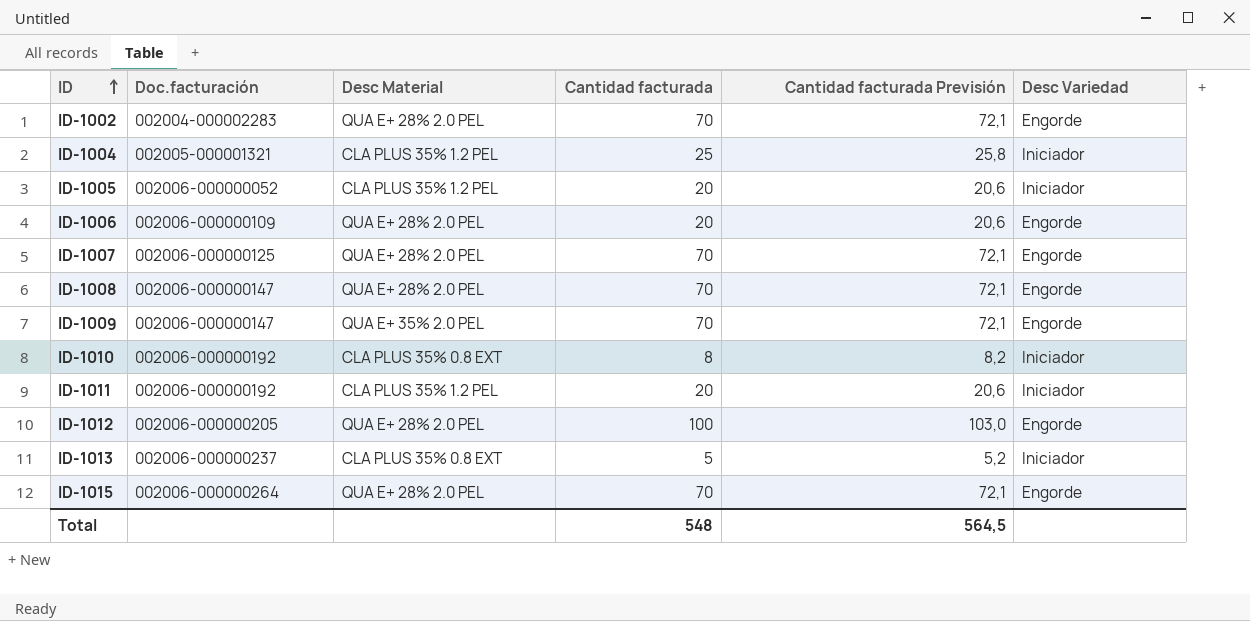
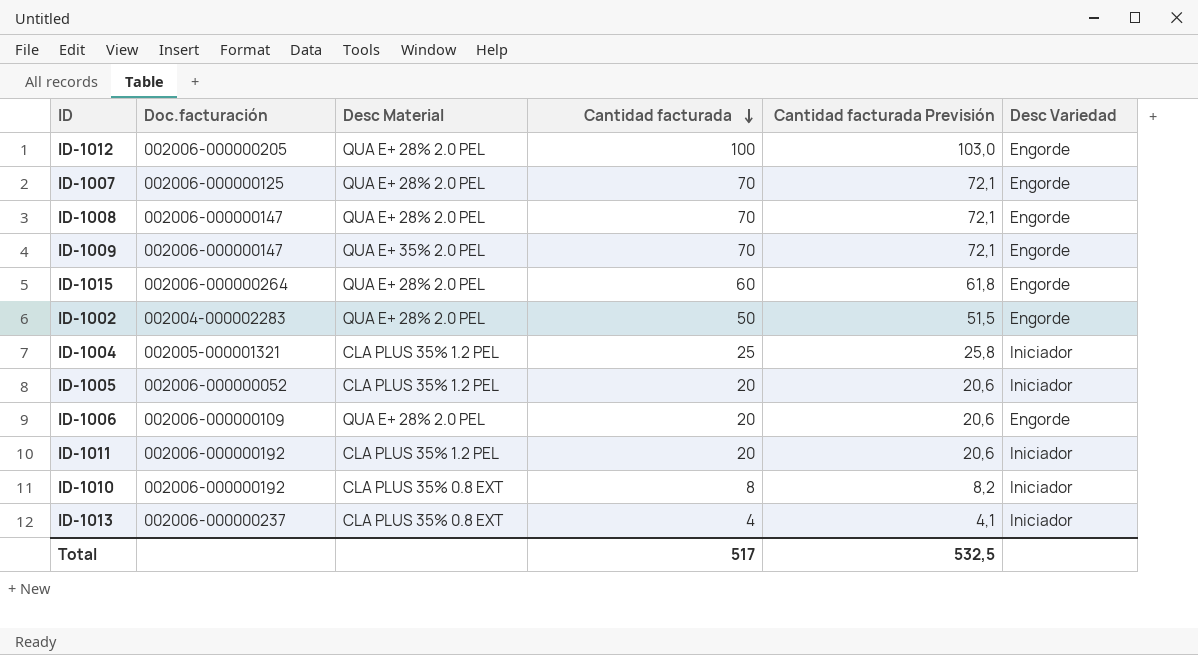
row order: ID ascending -> Cantidad facturada descending
ID-1015 | Cantidad facturada: 70 -> 60
ID-1015 | Cantidad facturada Previsión: 72,1 -> 61,8
ID-1002 | Cantidad facturada: 70 -> 50
ID-1002 | Cantidad facturada Previsión: 72,1 -> 51,5
ID-1013 | Cantidad facturada: 5 -> 4
ID-1013 | Cantidad facturada Previsión: 5,2 -> 4,1
Total | Cantidad facturada: 548 -> 517
Total | Cantidad facturada Previsión: 564,5 -> 532,5

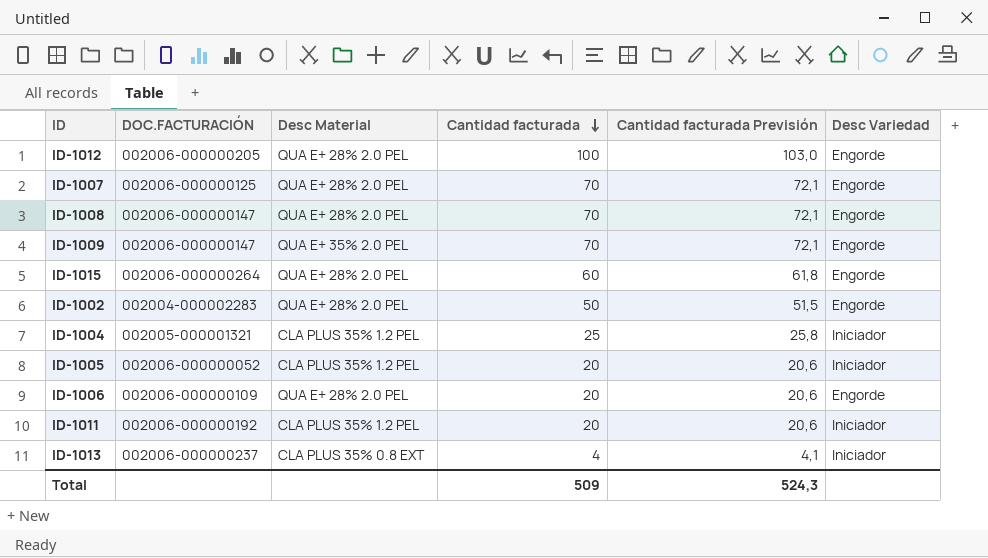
column name: Doc.facturación -> DOC.FACTURACIÓN
row ID-1010: 002006-000000192 | CLA PLUS 35% 0.8 EXT | 8 | 8,2 | Iniciador -> none
Total | Cantidad facturada: 517 -> 509
Total | Cantidad facturada Previsión: 532,5 -> 524,3

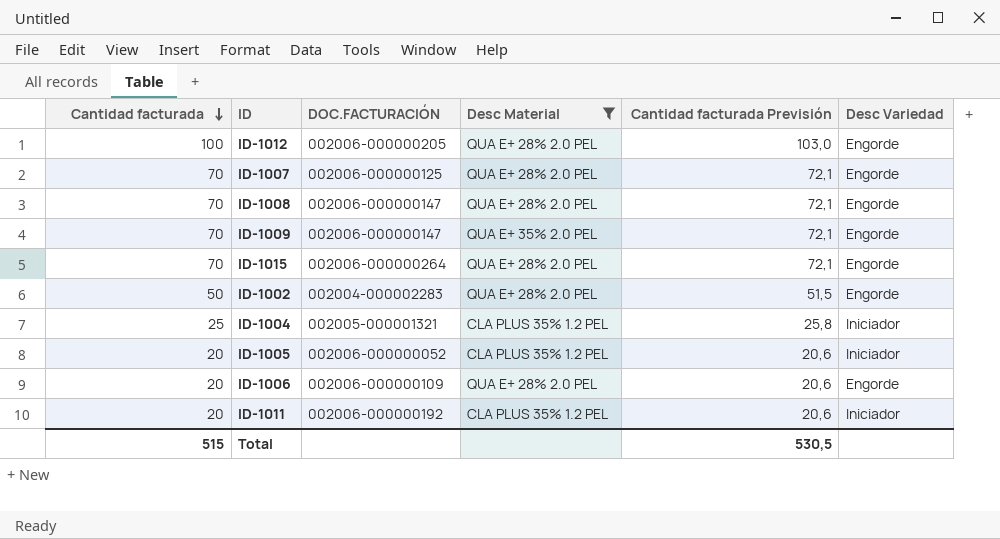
filter: none -> Desc Material != CLA PLUS 35% 0.8 EXT
column Cantidad facturada | position: 4 -> 1
ID-1015 | Cantidad facturada: 60 -> 70
ID-1015 | Cantidad facturada Previsión: 61,8 -> 72,1
Total | Cantidad facturada: 509 -> 515
Total | Cantidad facturada Previsión: 524,3 -> 530,5

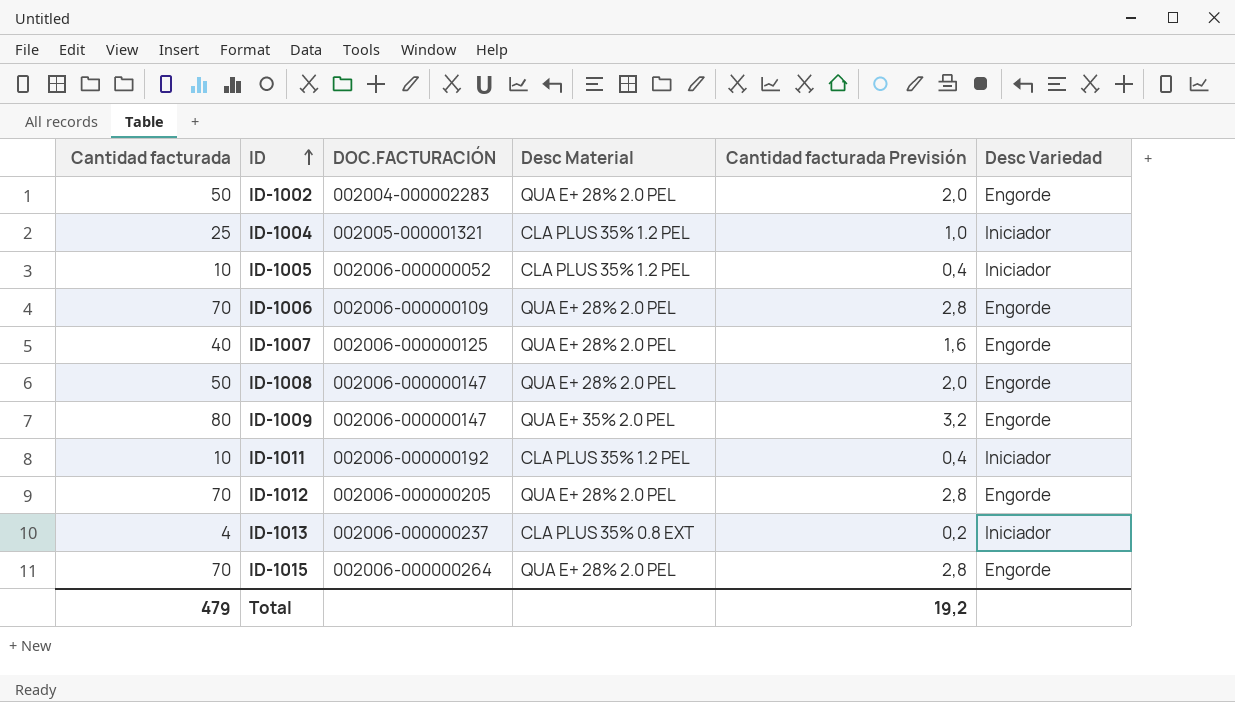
filter: Desc Material != CLA PLUS 35% 0.8 EXT -> none
row order: Cantidad facturada descending -> ID ascending
column Cantidad facturada Previsión | formula: [Cantidad facturada] * 1,03 -> [Cantidad facturada] * 0,04
ID-1005 | Cantidad facturada: 20 -> 10
ID-1006 | Cantidad facturada: 20 -> 70
ID-1007 | Cantidad facturada: 70 -> 40
ID-1008 | Cantidad facturada: 70 -> 50
ID-1009 | Cantidad facturada: 70 -> 80
ID-1011 | Cantidad facturada: 20 -> 10
ID-1012 | Cantidad facturada: 100 -> 70
Total | Cantidad facturada: 515 -> 479
Total | Cantidad facturada Previsión: 530,5 -> 19,2

